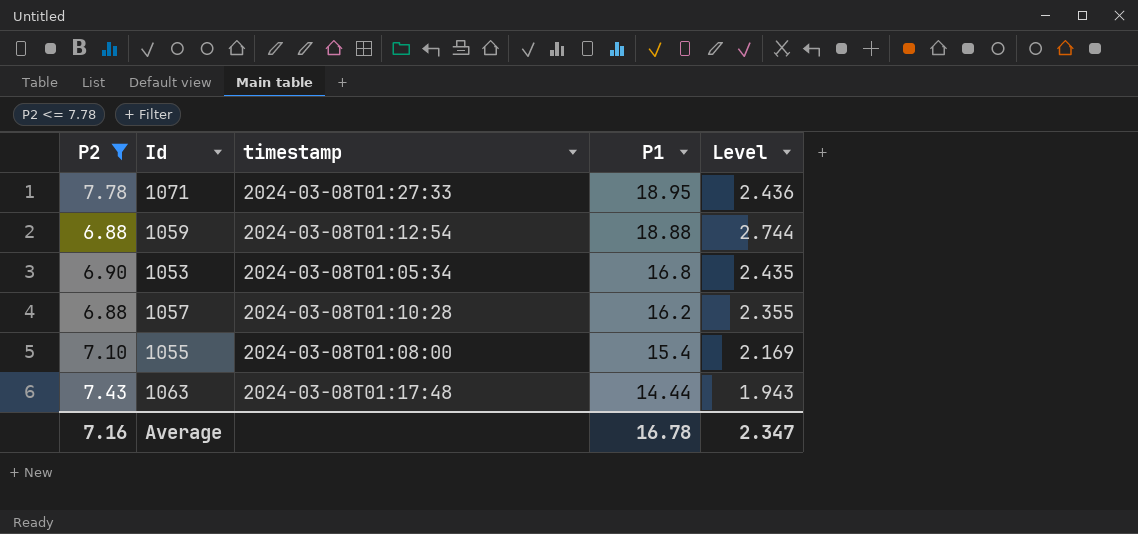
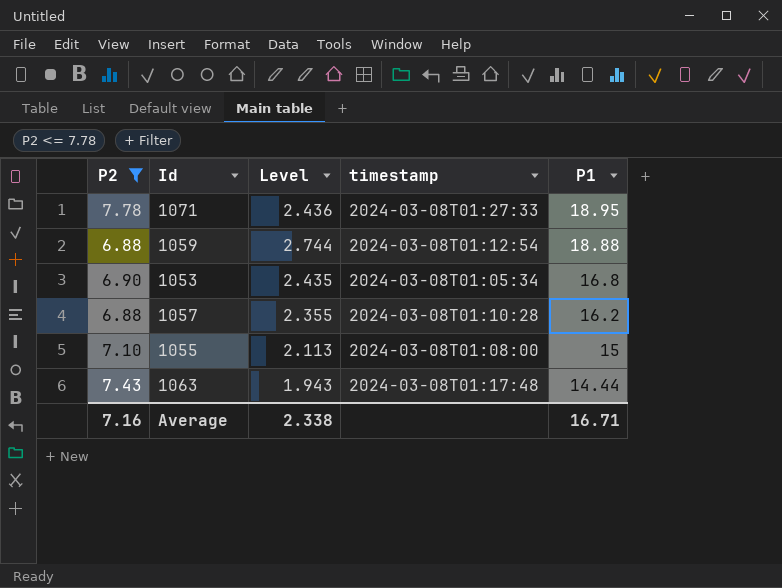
column Level | position: 5 -> 3
1055 | Level: 2.169 -> 2.113
1055 | P1: 15.4 -> 15
Average | Level: 2.347 -> 2.338
Average | P1: 16.78 -> 16.71

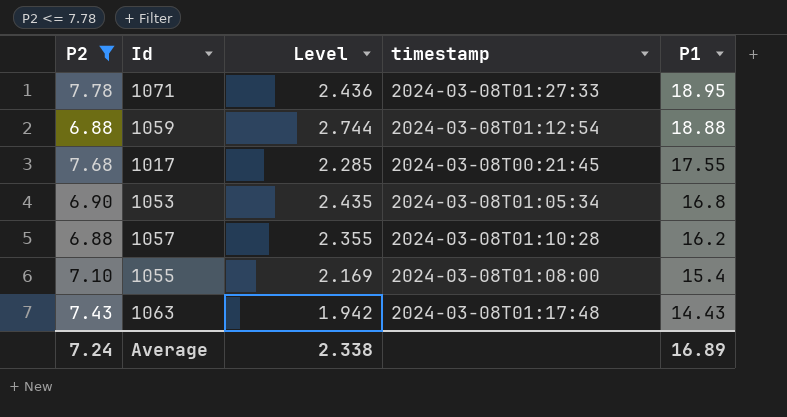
row 1017: none -> 7.68 | 2.285 | 2024-03-08T00:21:45 | 17.55
1055 | Level: 2.113 -> 2.169
1055 | P1: 15 -> 15.4
1063 | Level: 1.943 -> 1.942
1063 | P1: 14.44 -> 14.43
Average | P2: 7.16 -> 7.24
Average | P1: 16.71 -> 16.89

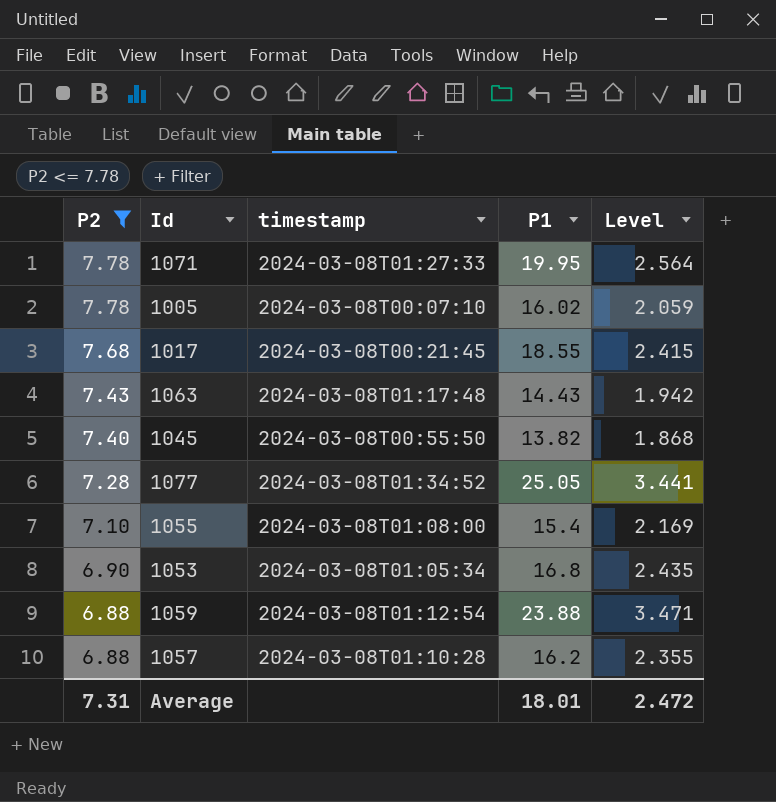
row order: P1 descending -> P2 descending
column Level | position: 3 -> 5
1071 | P1: 18.95 -> 19.95
1071 | Level: 2.436 -> 2.564
row 1005: none -> 7.78 | 2024-03-08T00:07:10 | 16.02 | 2.059
1017 | P1: 17.55 -> 18.55
1017 | Level: 2.285 -> 2.415
row 1045: none -> 7.40 | 2024-03-08T00:55:50 | 13.82 | 1.868
row 1077: none -> 7.28 | 2024-03-08T01:34:52 | 25.05 | 3.441
1059 | P1: 18.88 -> 23.88
1059 | Level: 2.744 -> 3.471
Average | P2: 7.24 -> 7.31
Average | P1: 16.89 -> 18.01
Average | Level: 2.338 -> 2.472

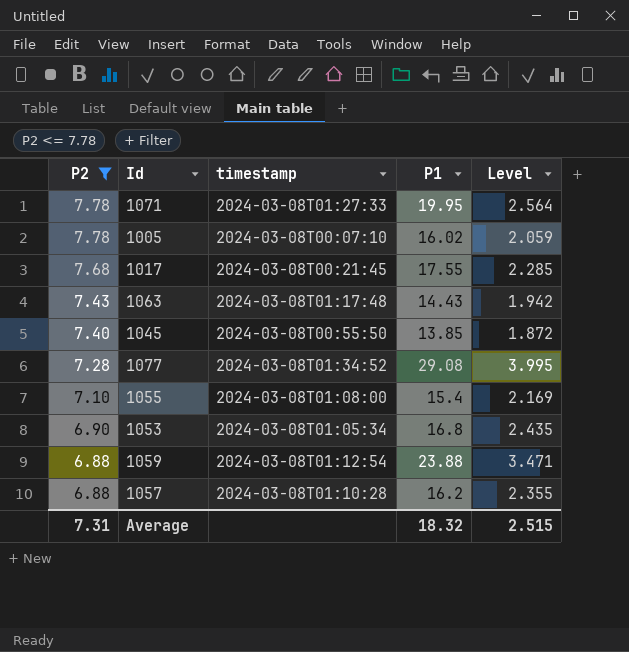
1017 | P1: 18.55 -> 17.55
1017 | Level: 2.415 -> 2.285
1045 | P1: 13.82 -> 13.85
1045 | Level: 1.868 -> 1.872
1077 | P1: 25.05 -> 29.08
1077 | Level: 3.441 -> 3.995
Average | P1: 18.01 -> 18.32
Average | Level: 2.472 -> 2.515

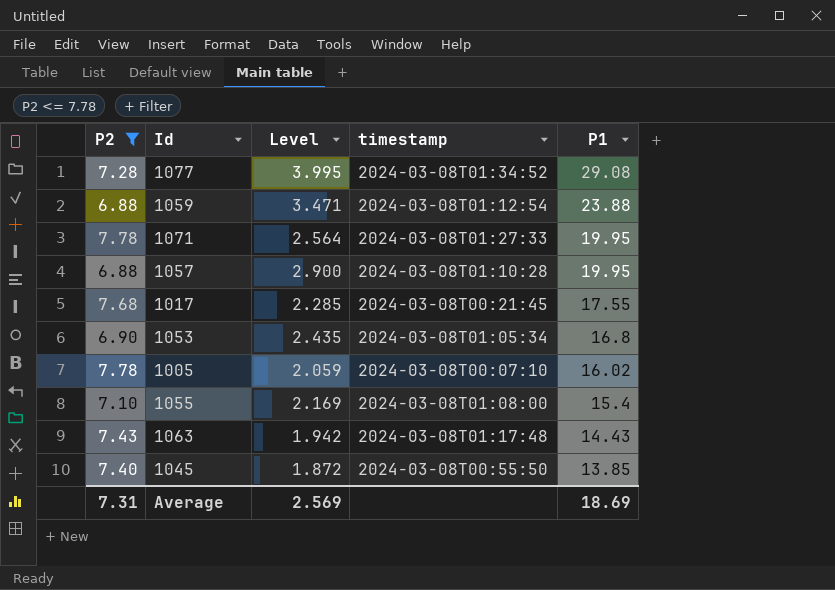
row order: P2 descending -> P1 descending
column Level | position: 5 -> 3
1057 | Level: 2.355 -> 2.900
1057 | P1: 16.2 -> 19.95
Average | Level: 2.515 -> 2.569
Average | P1: 18.32 -> 18.69

